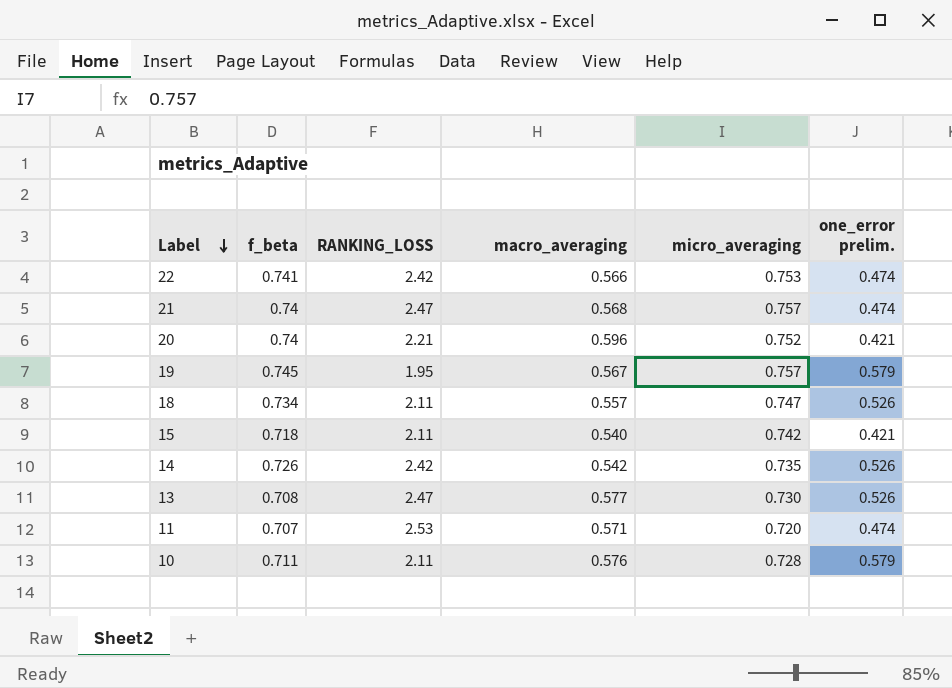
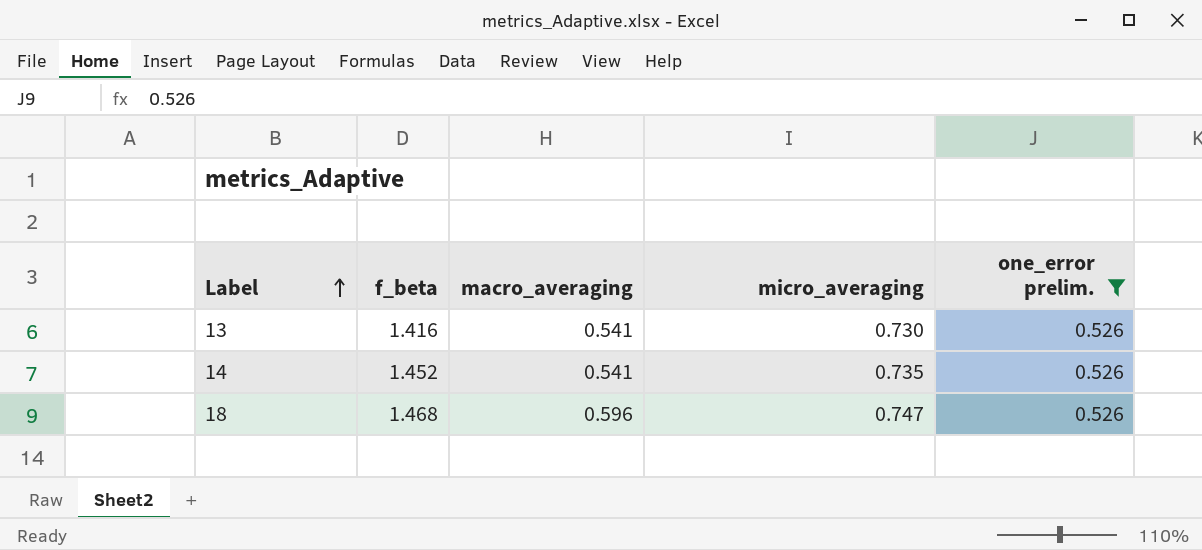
filter: none -> one_error prelim. = 0.526
row order: Label descending -> Label ascending
column RANKING_LOSS | position: 3 -> none
13 | f_beta: 0.708 -> 1.416
13 | macro_averaging: 0.577 -> 0.541
14 | f_beta: 0.726 -> 1.452
14 | macro_averaging: 0.542 -> 0.541
18 | f_beta: 0.734 -> 1.468
18 | macro_averaging: 0.557 -> 0.596

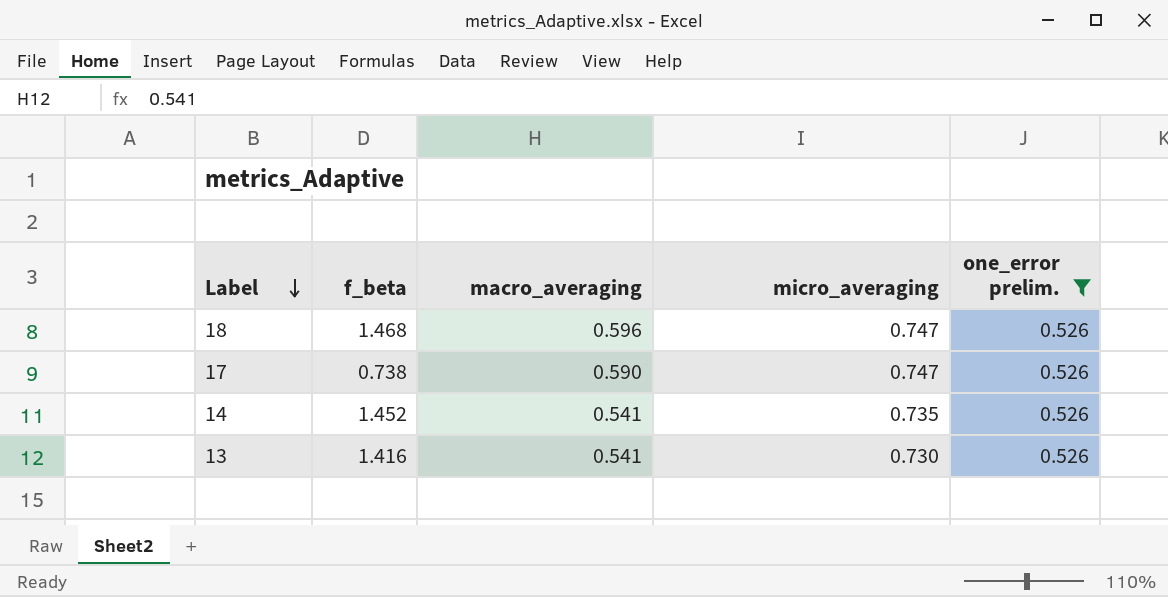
row order: Label ascending -> Label descending
row 17: none -> 0.738 | 0.590 | 0.747 | 0.526

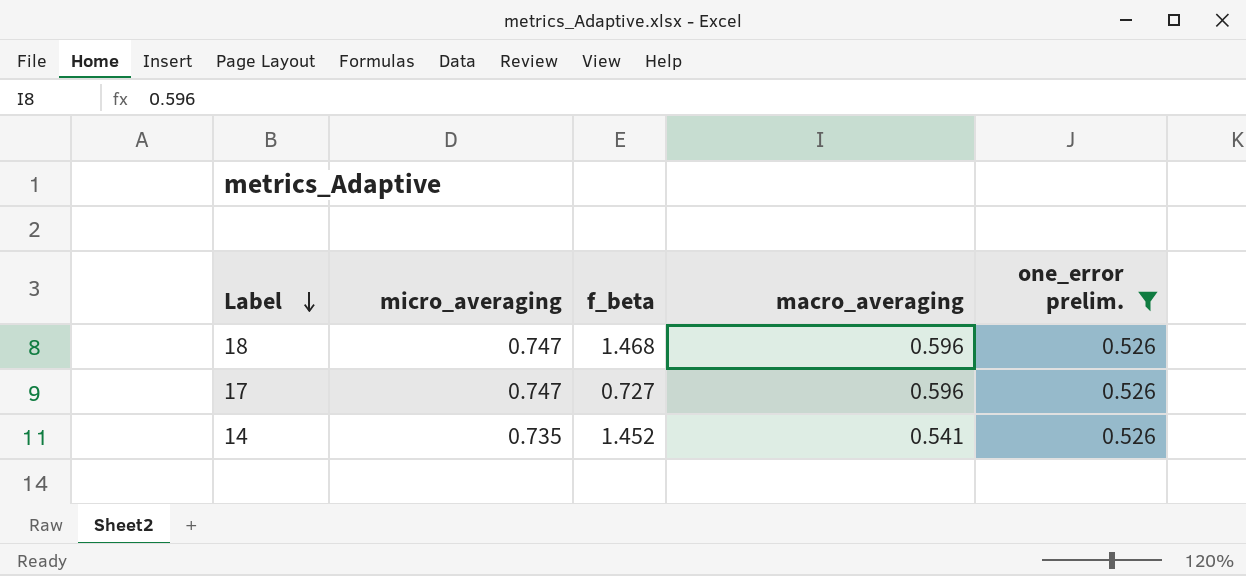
column micro_averaging | position: 4 -> 2
row 13: 1.416 | 0.541 | 0.730 | 0.526 -> none
17 | f_beta: 0.738 -> 0.727
17 | macro_averaging: 0.590 -> 0.596

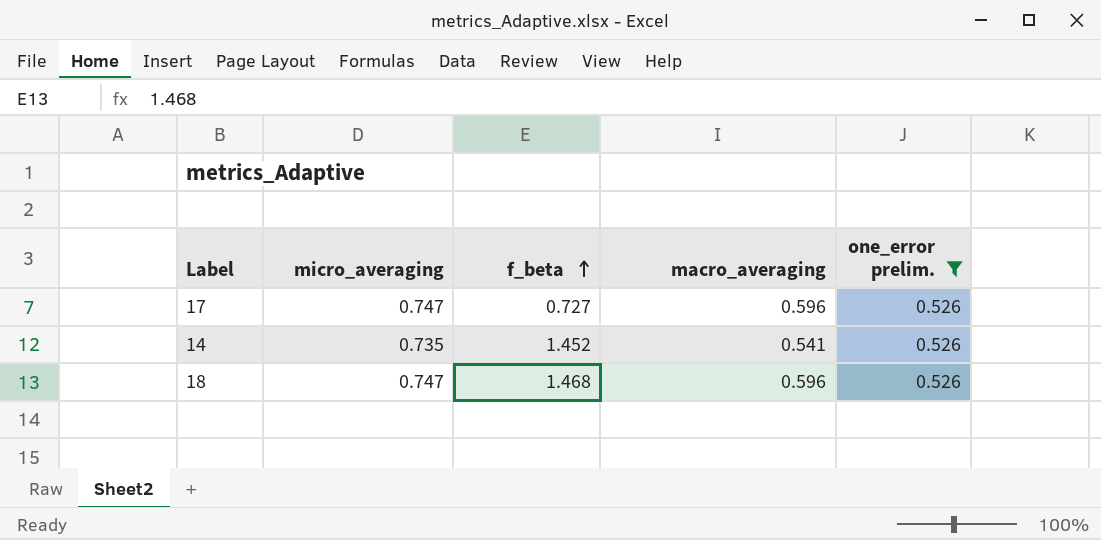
row order: Label descending -> f_beta ascending

